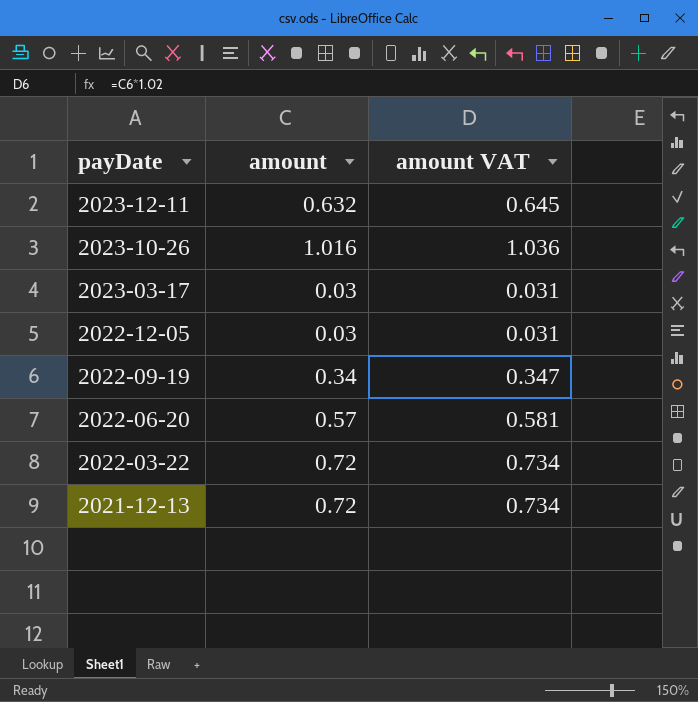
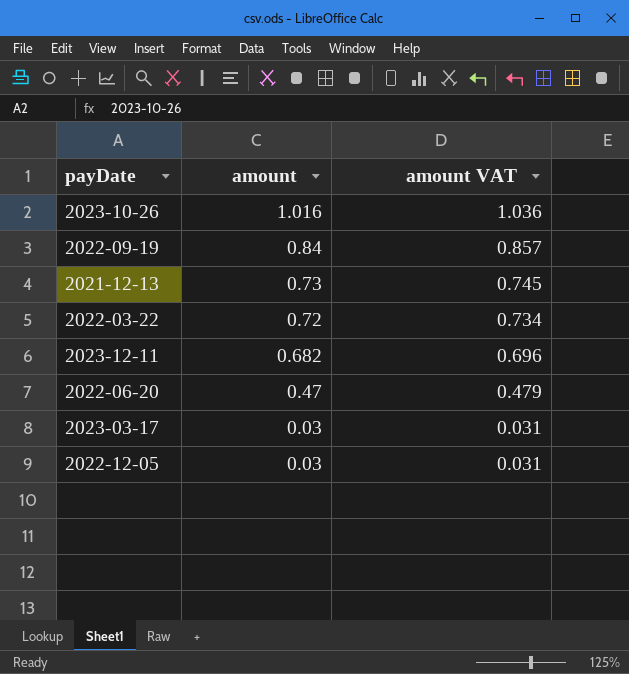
row order: payDate descending -> amount descending
2022-09-19 | amount: 0.34 -> 0.84
2022-09-19 | amount VAT: 0.347 -> 0.857
2021-12-13 | amount: 0.72 -> 0.73
2021-12-13 | amount VAT: 0.734 -> 0.745
2023-12-11 | amount: 0.632 -> 0.682
2023-12-11 | amount VAT: 0.645 -> 0.696
2022-06-20 | amount: 0.57 -> 0.47
2022-06-20 | amount VAT: 0.581 -> 0.479

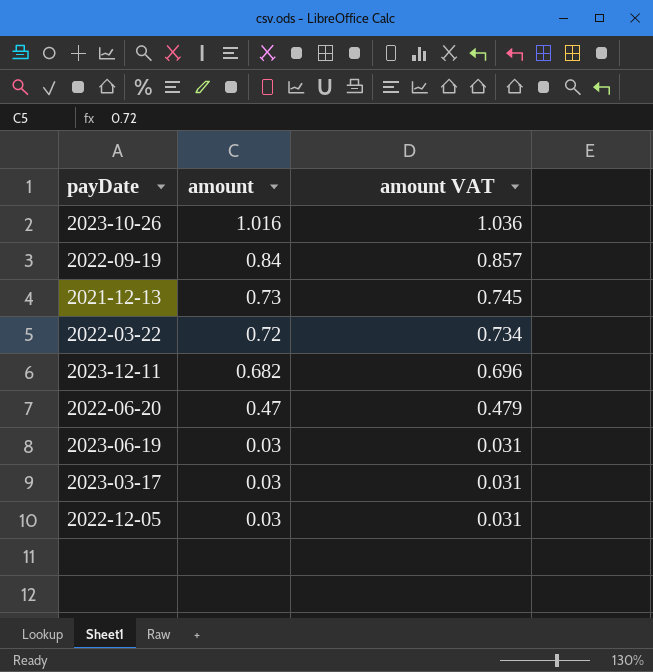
row 2023-06-19: none -> 0.03 | 0.031

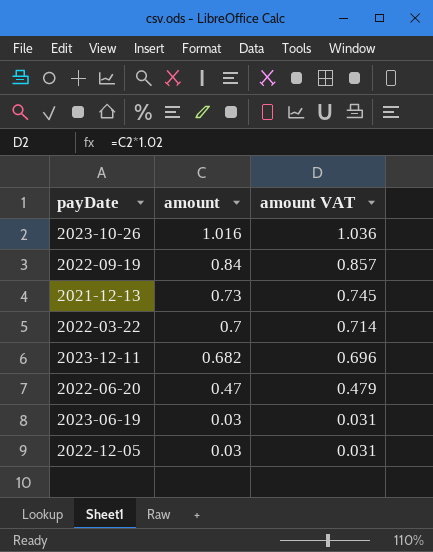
row 2023-03-17: 0.03 | 0.031 -> none
2022-03-22 | amount: 0.72 -> 0.7
2022-03-22 | amount VAT: 0.734 -> 0.714

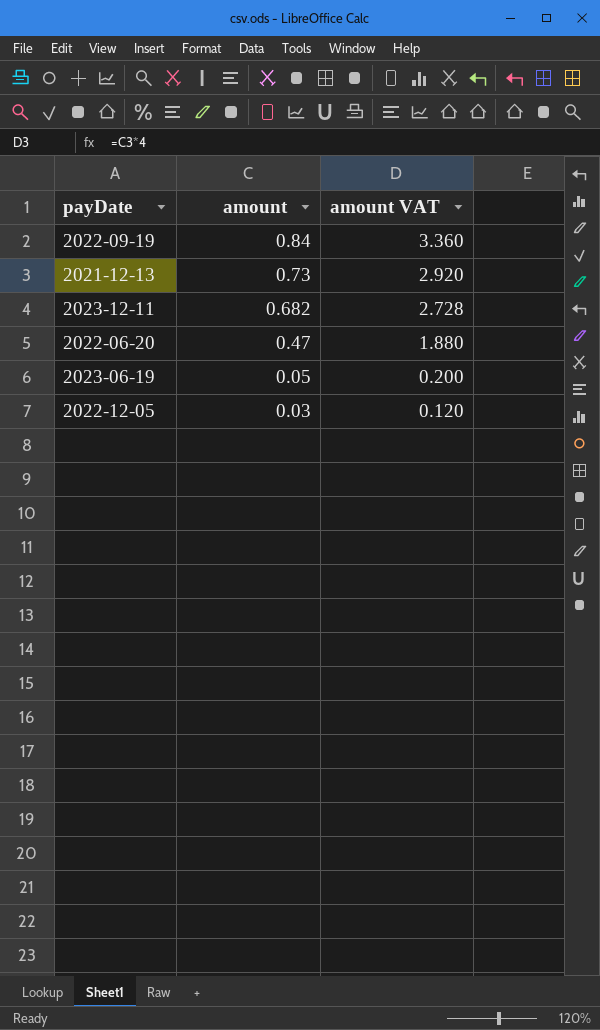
column amount VAT | formula: [amount] * 1.02 -> [amount] * 4
row 2023-10-26: 1.016 | 1.036 -> none
row 2022-03-22: 0.7 | 0.714 -> none
2023-06-19 | amount: 0.03 -> 0.05

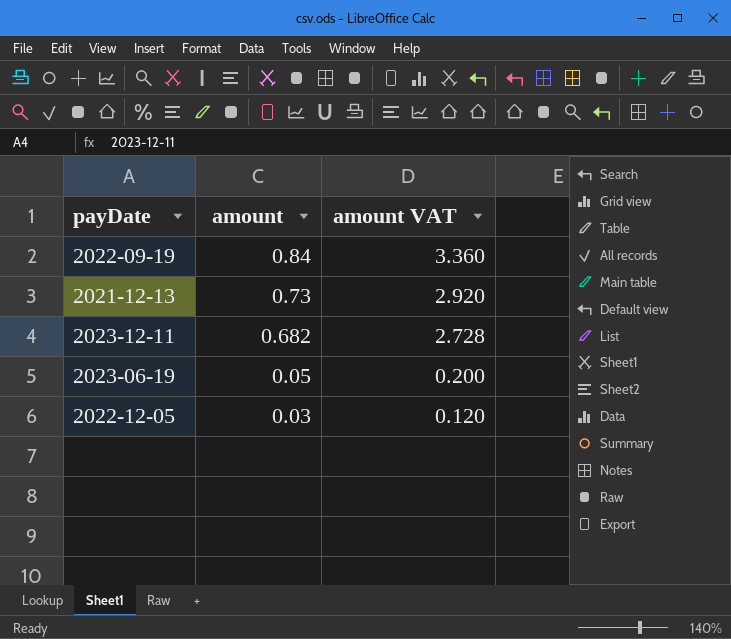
row 2022-06-20: 0.47 | 1.880 -> none

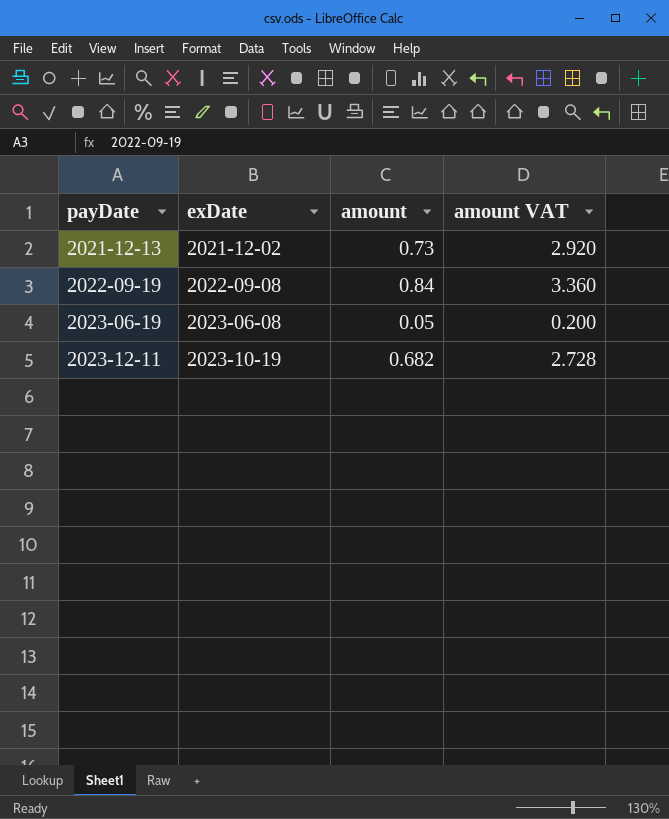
row order: amount descending -> payDate ascending
column exDate | position: none -> 2
row 2022-12-05: 0.03 | 0.120 -> none

